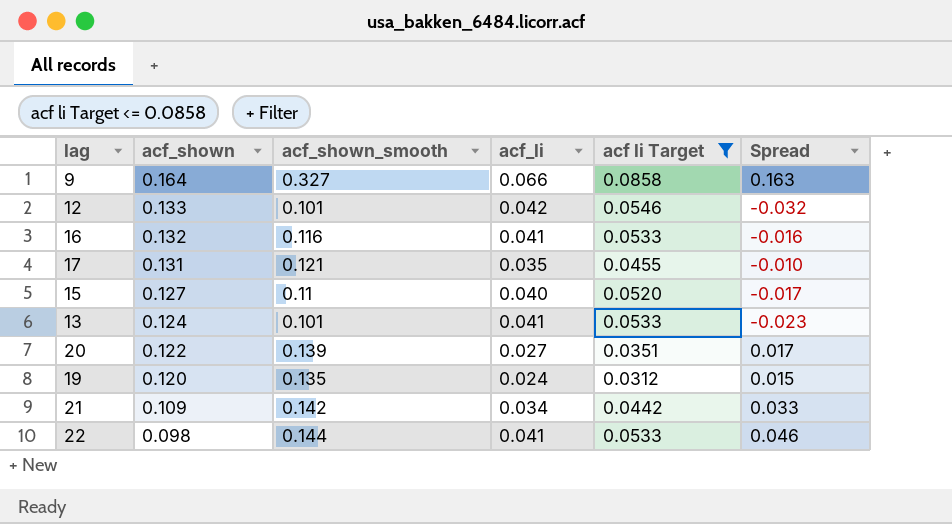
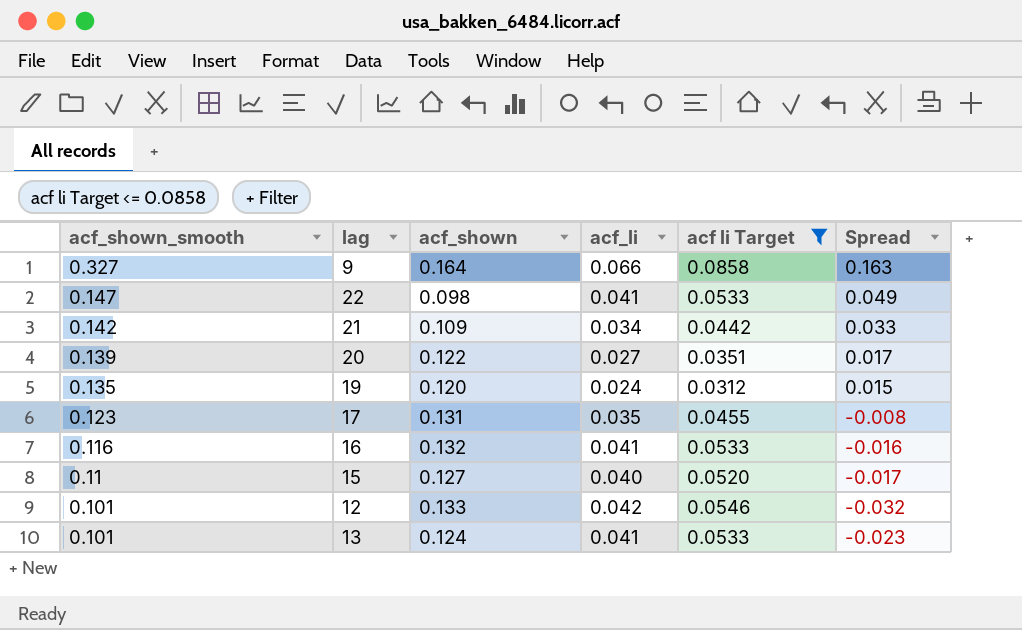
row order: acf_shown descending -> acf_shown_smooth descending
column acf_shown_smooth | position: 3 -> 1
22 | acf_shown_smooth: 0.144 -> 0.147
22 | Spread: 0.046 -> 0.049
17 | acf_shown_smooth: 0.121 -> 0.123
17 | Spread: -0.010 -> -0.008

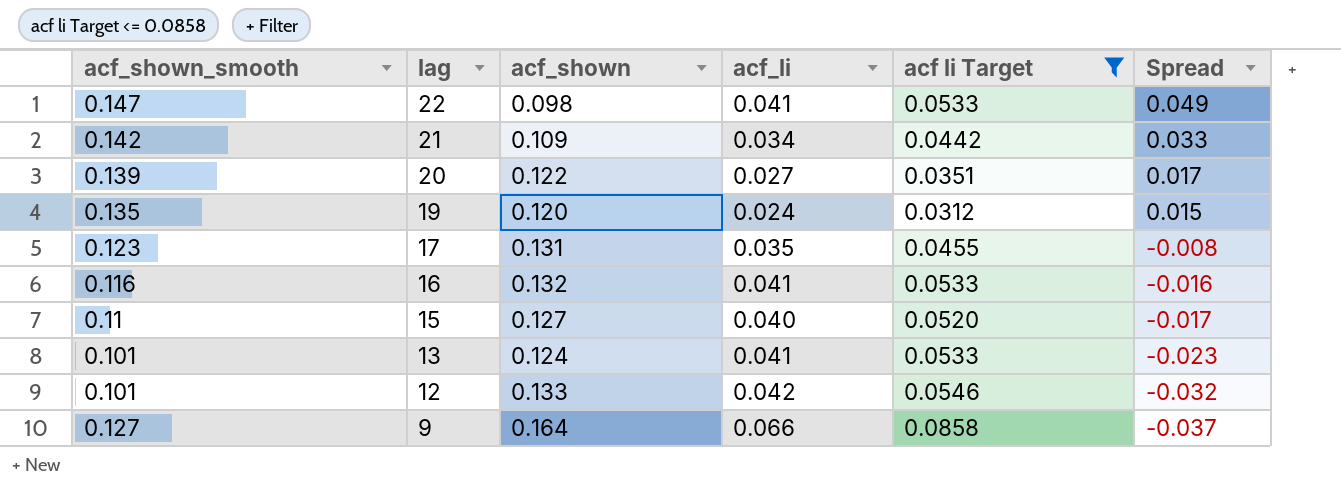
row order: acf_shown_smooth descending -> lag descending
9 | acf_shown_smooth: 0.327 -> 0.127
9 | Spread: 0.163 -> -0.037

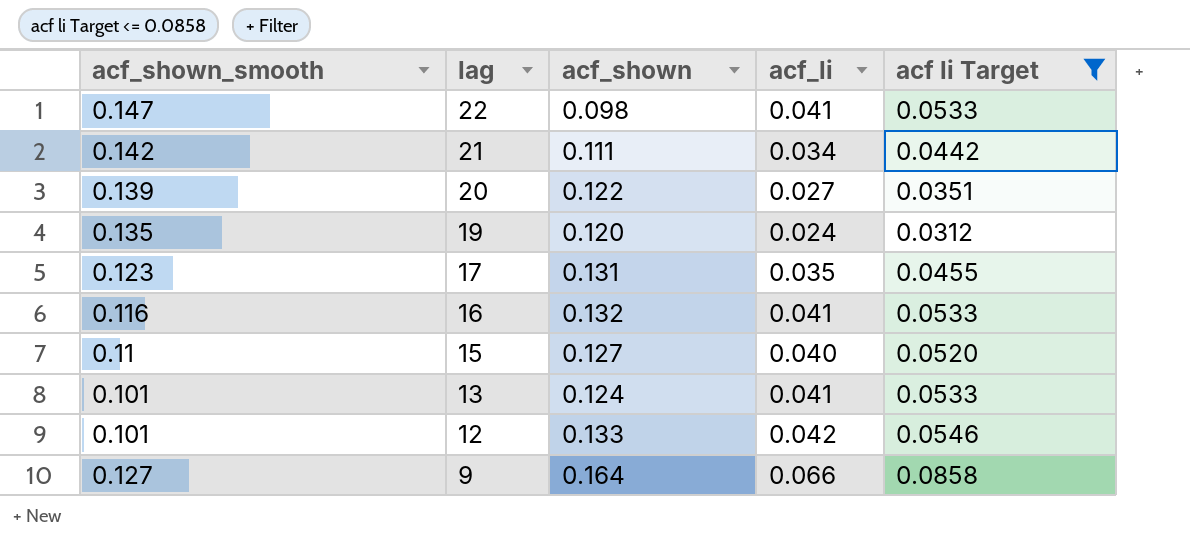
column Spread | formula: [acf_shown_smooth] - [acf_shown] -> none
21 | acf_shown: 0.109 -> 0.111

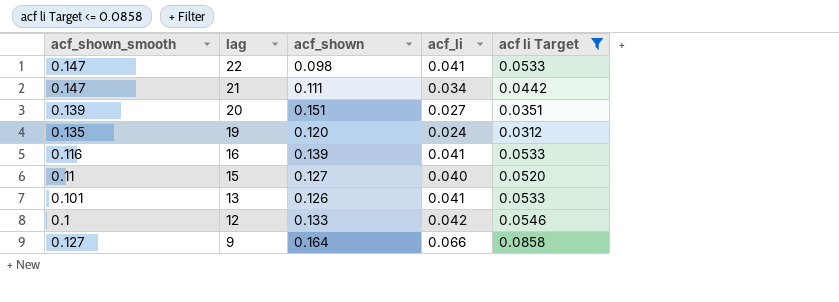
row 17: 0.123 | 0.131 | 0.035 | 0.0455 -> none
21 | acf_shown_smooth: 0.142 -> 0.147
20 | acf_shown: 0.122 -> 0.151
16 | acf_shown: 0.132 -> 0.139
13 | acf_shown: 0.124 -> 0.126
12 | acf_shown_smooth: 0.101 -> 0.1

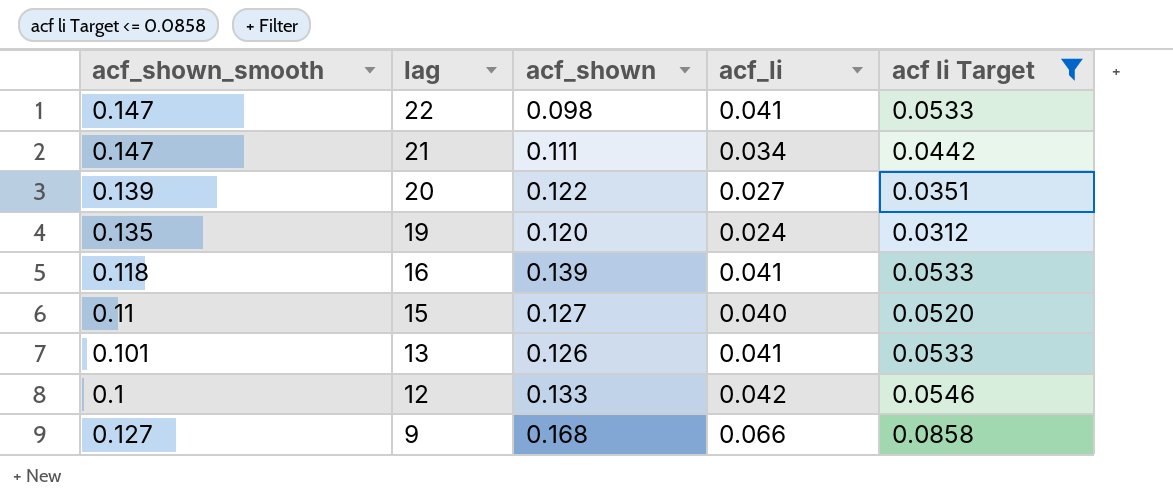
20 | acf_shown: 0.151 -> 0.122
16 | acf_shown_smooth: 0.116 -> 0.118
9 | acf_shown: 0.164 -> 0.168

